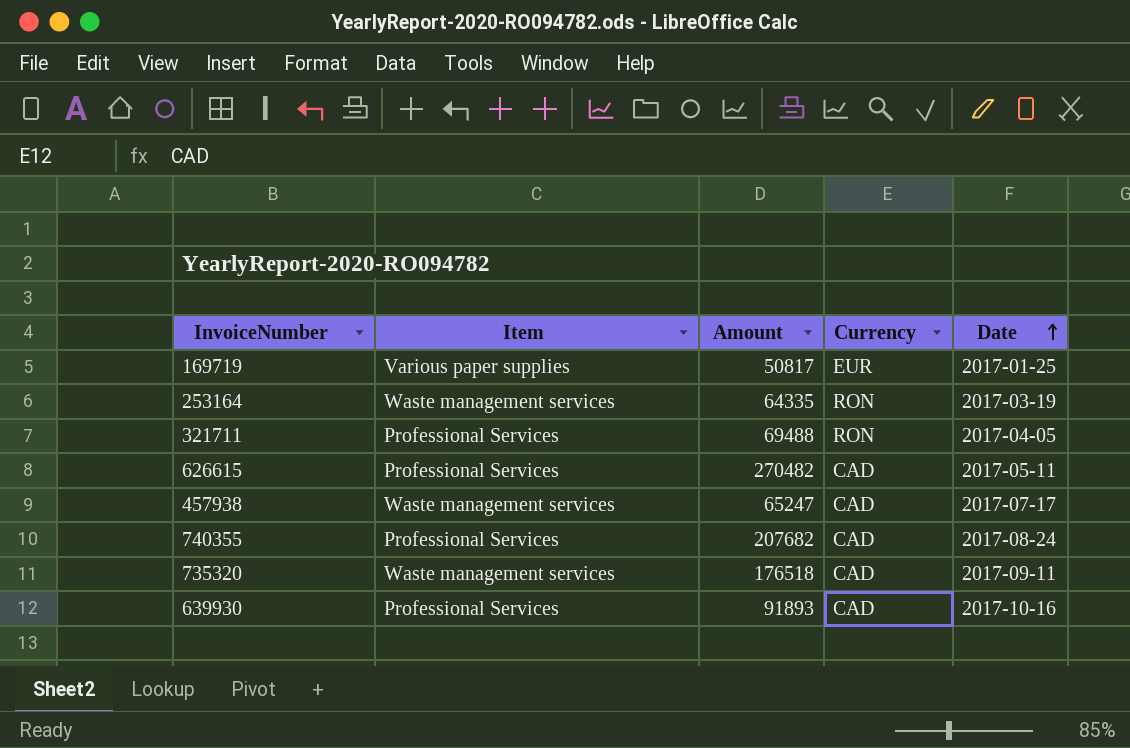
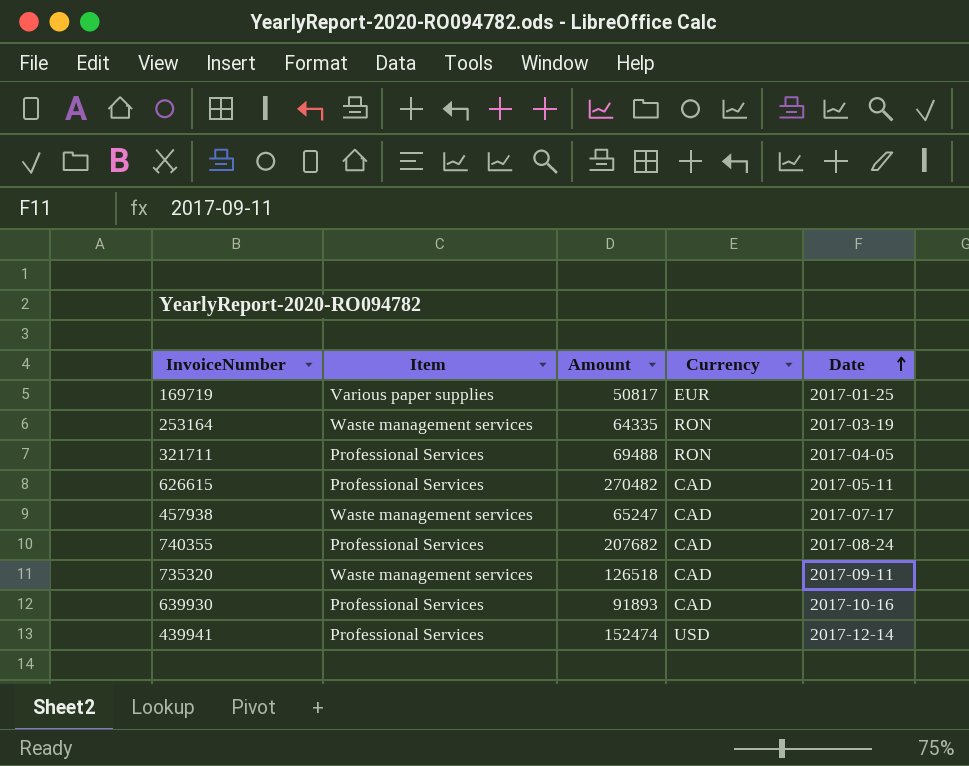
735320 | Amount: 176518 -> 126518
row 439941: none -> Professional Services | 152474 | USD | 2017-12-14

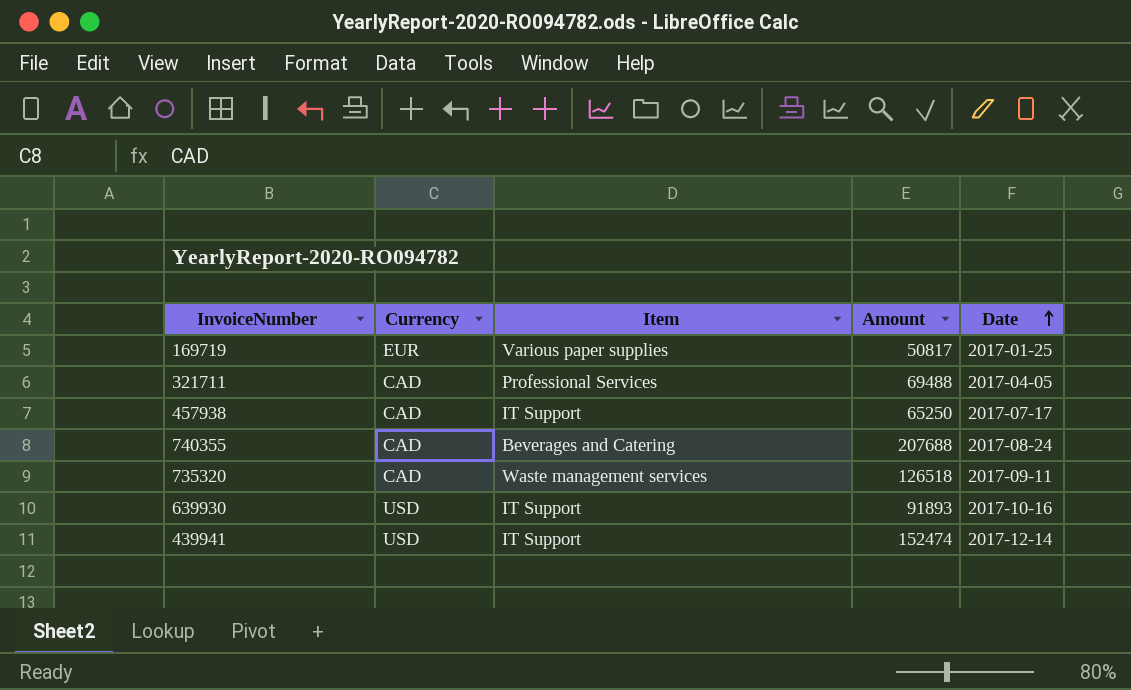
column Currency | position: 4 -> 2
row 253164: Waste management services | 64335 | RON | 2017-03-19 -> none
row 626615: Professional Services | 270482 | CAD | 2017-05-11 -> none
321711 | Currency: RON -> CAD
457938 | Item: Waste management services -> IT Support
457938 | Amount: 65247 -> 65250
740355 | Item: Professional Services -> Beverages and Catering
740355 | Amount: 207682 -> 207688
639930 | Currency: CAD -> USD
639930 | Item: Professional Services -> IT Support
439941 | Item: Professional Services -> IT Support

